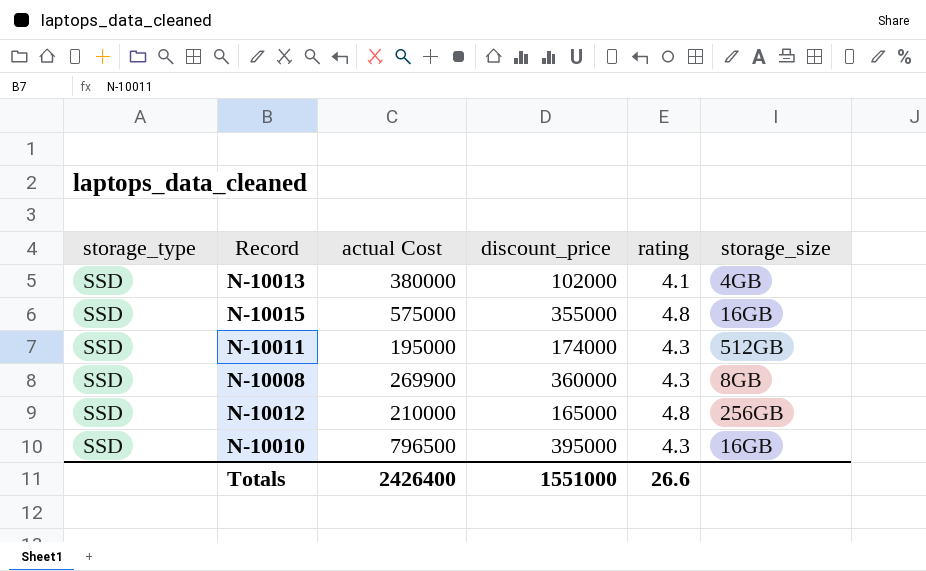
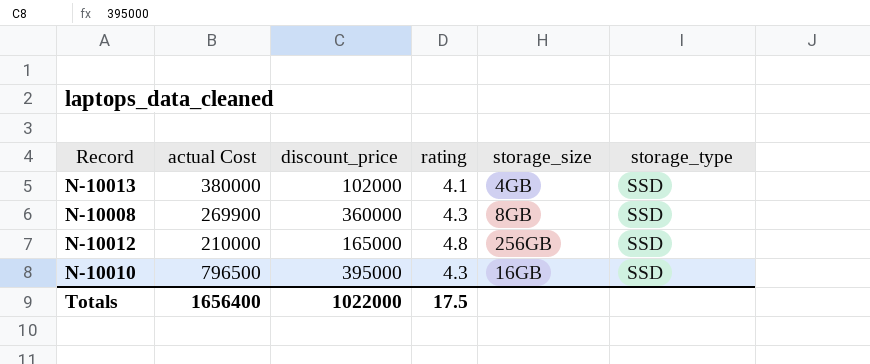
column storage_type | position: 1 -> 6
row N-10015: SSD | 575000 | 355000 | 4.8 | 16GB -> none
row N-10011: SSD | 195000 | 174000 | 4.3 | 512GB -> none
Totals | actual Cost: 2426400 -> 1656400
Totals | discount_price: 1551000 -> 1022000
Totals | rating: 26.6 -> 17.5

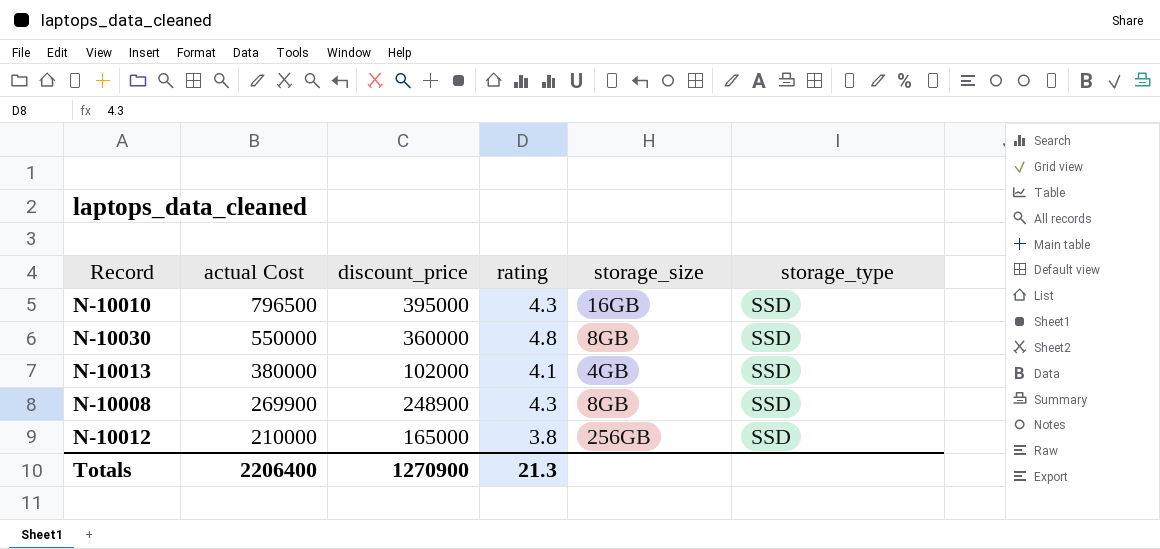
row order: none -> actual Cost descending
row N-10030: none -> 550000 | 360000 | 4.8 | 8GB | SSD
N-10008 | discount_price: 360000 -> 248900
N-10012 | rating: 4.8 -> 3.8
Totals | actual Cost: 1656400 -> 2206400
Totals | discount_price: 1022000 -> 1270900
Totals | rating: 17.5 -> 21.3

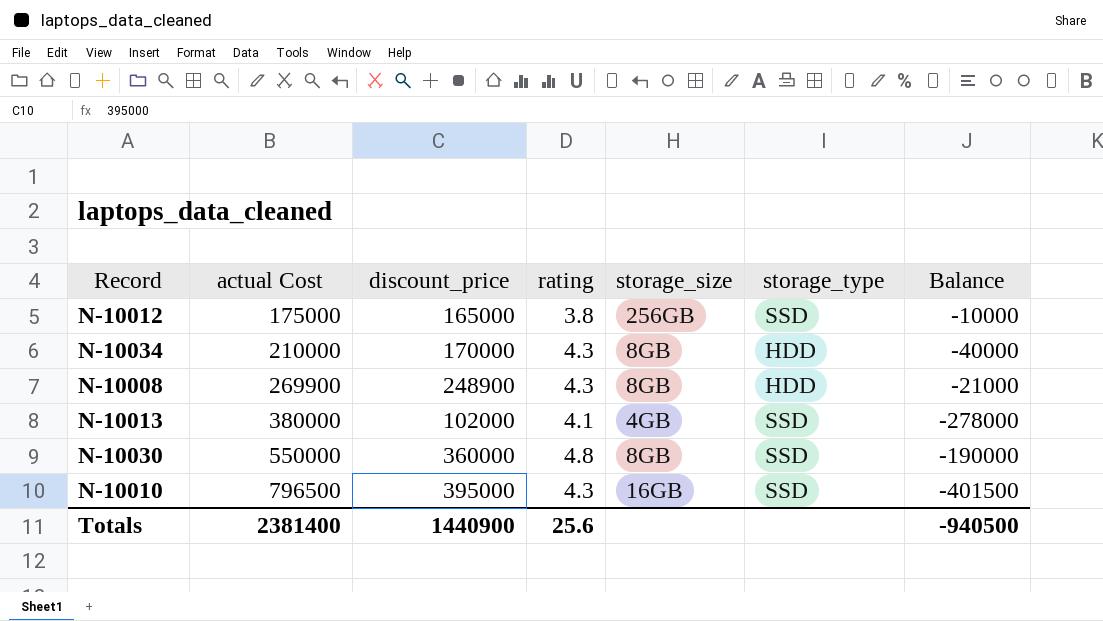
row order: actual Cost descending -> actual Cost ascending
column Balance | formula: none -> [discount_price] - [actual Cost]
N-10012 | actual Cost: 210000 -> 175000
row N-10034: none -> 210000 | 170000 | 4.3 | 8GB | HDD | -40000
N-10008 | storage_type: SSD -> HDD
Totals | actual Cost: 2206400 -> 2381400
Totals | discount_price: 1270900 -> 1440900
Totals | rating: 21.3 -> 25.6

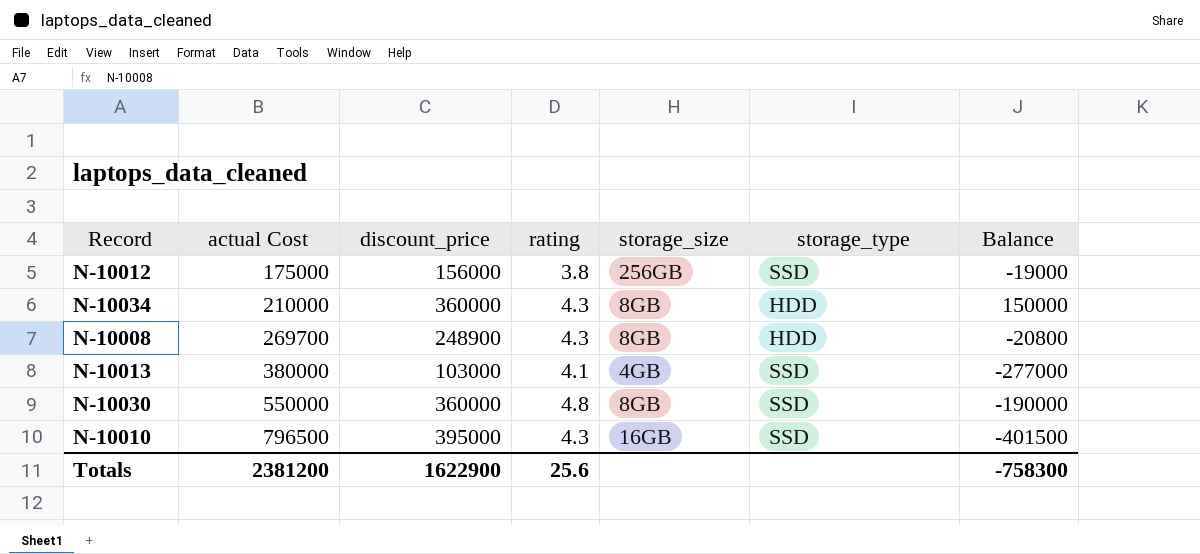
N-10012 | discount_price: 165000 -> 156000
N-10012 | Balance: -10000 -> -19000
N-10034 | discount_price: 170000 -> 360000
N-10034 | Balance: -40000 -> 150000
N-10008 | actual Cost: 269900 -> 269700
N-10008 | Balance: -21000 -> -20800
N-10013 | discount_price: 102000 -> 103000
N-10013 | Balance: -278000 -> -277000
Totals | actual Cost: 2381400 -> 2381200
Totals | discount_price: 1440900 -> 1622900
Totals | Balance: -940500 -> -758300

